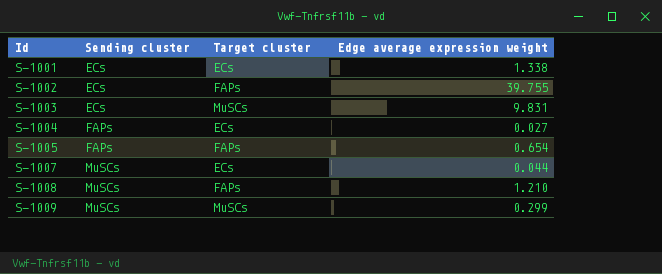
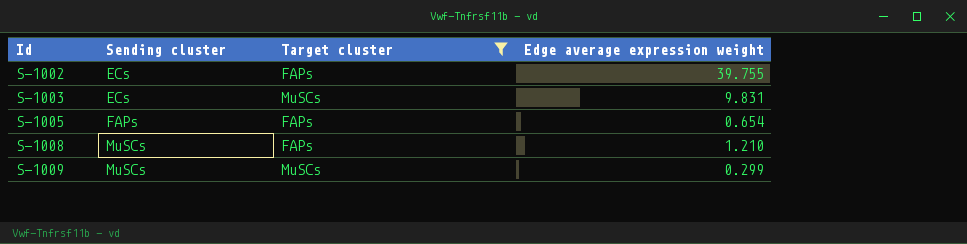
filter: none -> Target cluster != ECs

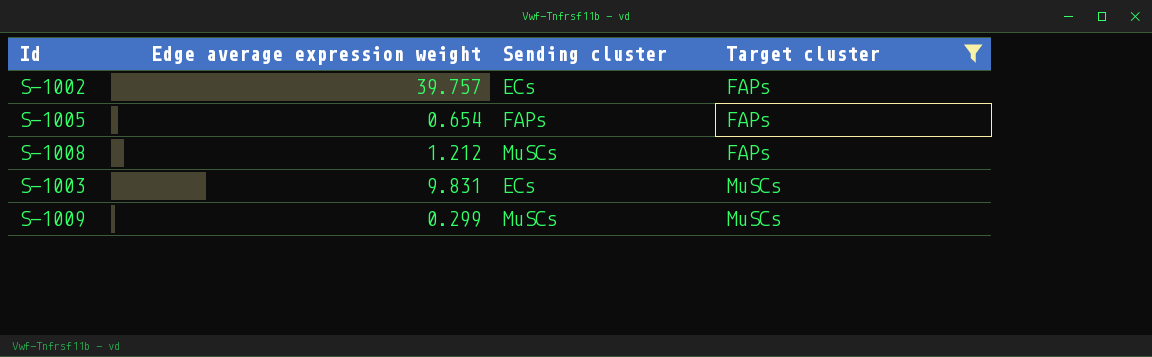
row order: Id ascending -> Target cluster ascending
column Edge average expression weight | position: 4 -> 2
S-1002 | Edge average expression weight: 39.755 -> 39.757
S-1008 | Edge average expression weight: 1.210 -> 1.212

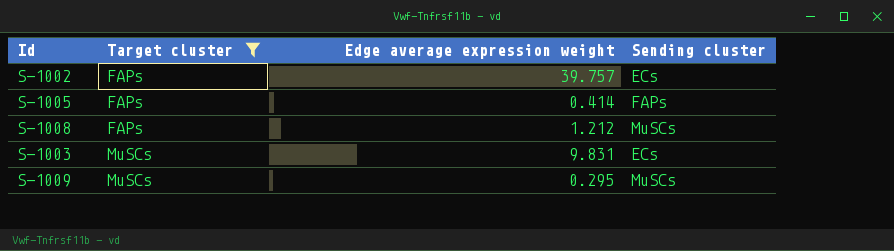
column Target cluster | position: 4 -> 2
S-1005 | Edge average expression weight: 0.654 -> 0.414
S-1009 | Edge average expression weight: 0.299 -> 0.295

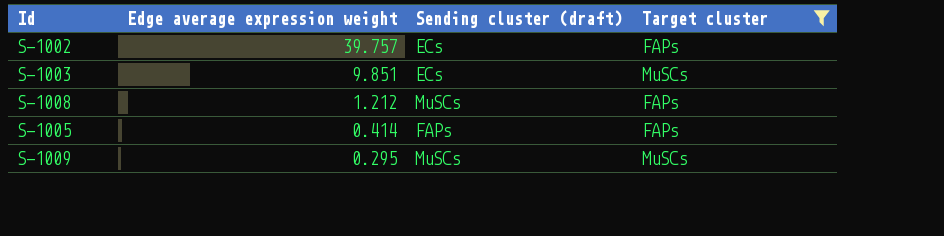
row order: Target cluster ascending -> Edge average expression weight descending
column name: Sending cluster -> Sending cluster (draft)
column Target cluster | position: 2 -> 4
S-1003 | Edge average expression weight: 9.831 -> 9.851

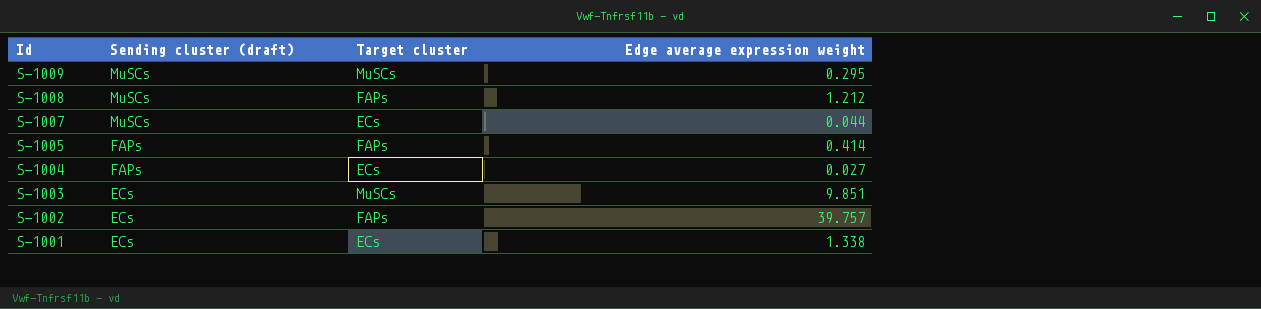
filter: Target cluster != ECs -> none
row order: Edge average expression weight descending -> Id descending
column Edge average expression weight | position: 2 -> 4

